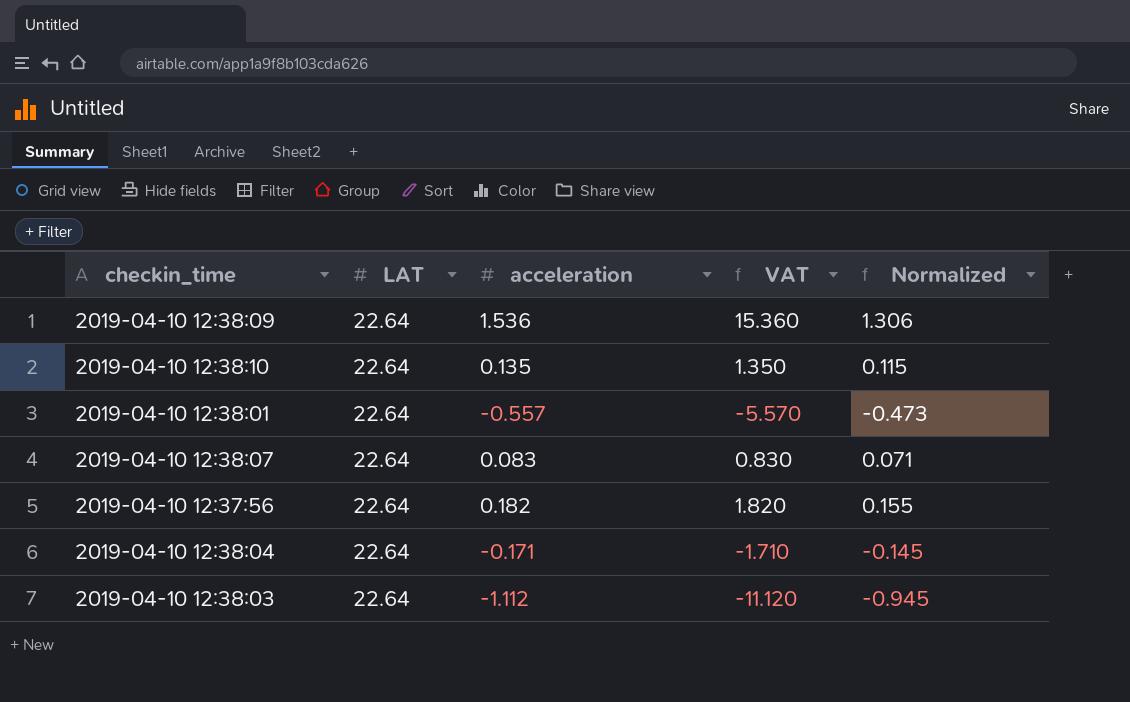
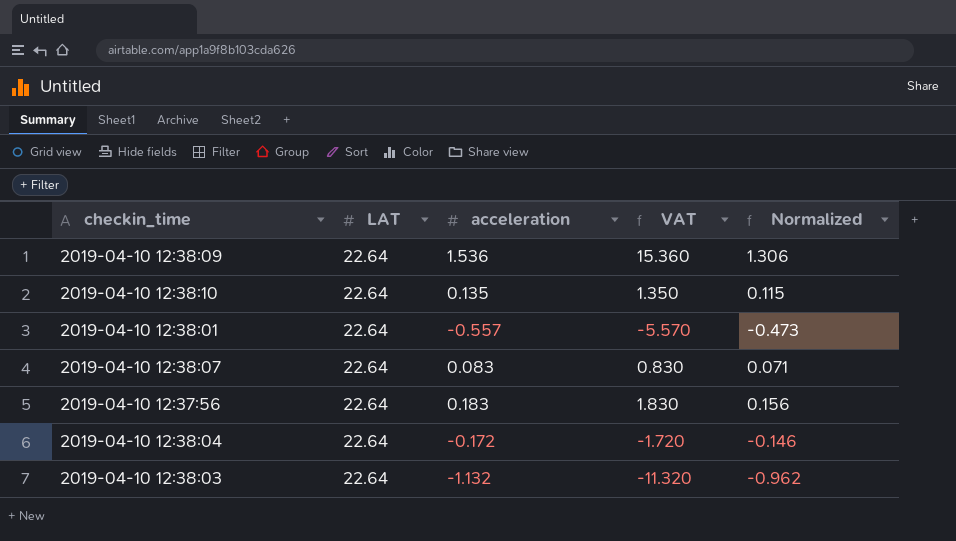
2019-04-10 12:37:56 | acceleration: 0.182 -> 0.183
2019-04-10 12:37:56 | VAT: 1.820 -> 1.830
2019-04-10 12:37:56 | Normalized: 0.155 -> 0.156
2019-04-10 12:38:04 | acceleration: -0.171 -> -0.172
2019-04-10 12:38:04 | VAT: -1.710 -> -1.720
2019-04-10 12:38:04 | Normalized: -0.145 -> -0.146
2019-04-10 12:38:03 | acceleration: -1.112 -> -1.132
2019-04-10 12:38:03 | VAT: -11.120 -> -11.320
2019-04-10 12:38:03 | Normalized: -0.945 -> -0.962

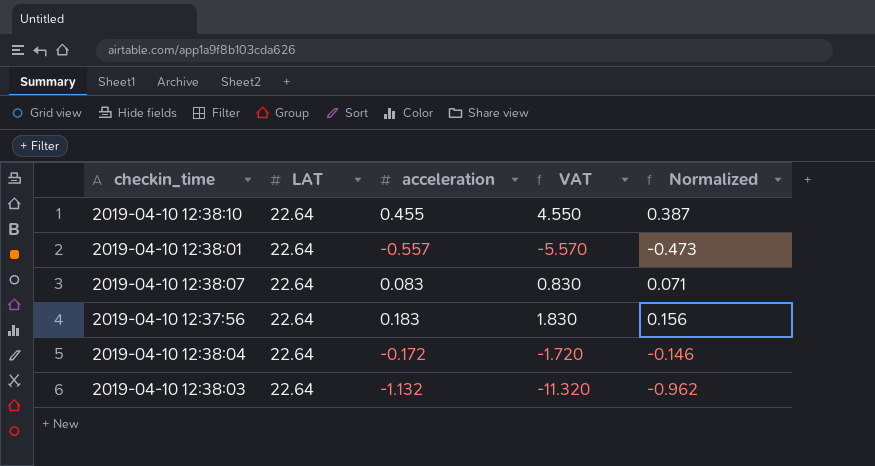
row 2019-04-10 12:38:09: 22.64 | 1.536 | 15.360 | 1.306 -> none
2019-04-10 12:38:10 | acceleration: 0.135 -> 0.455
2019-04-10 12:38:10 | VAT: 1.350 -> 4.550
2019-04-10 12:38:10 | Normalized: 0.115 -> 0.387

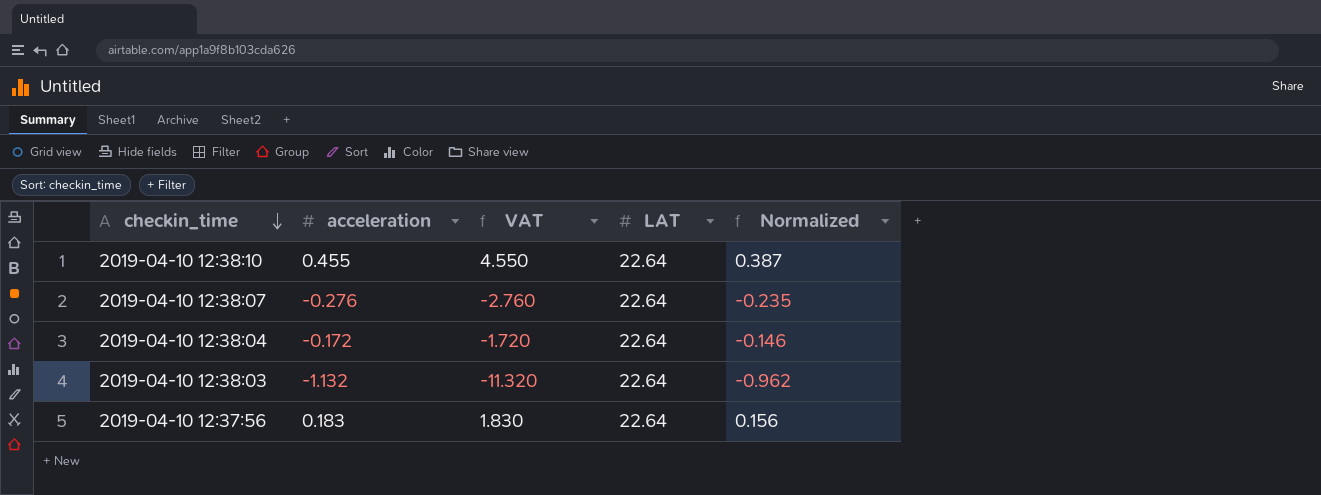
row order: none -> checkin_time descending
column LAT | position: 2 -> 4
row 2019-04-10 12:38:01: 22.64 | -0.557 | -5.570 | -0.473 -> none
2019-04-10 12:38:07 | acceleration: 0.083 -> -0.276
2019-04-10 12:38:07 | VAT: 0.830 -> -2.760
2019-04-10 12:38:07 | Normalized: 0.071 -> -0.235

